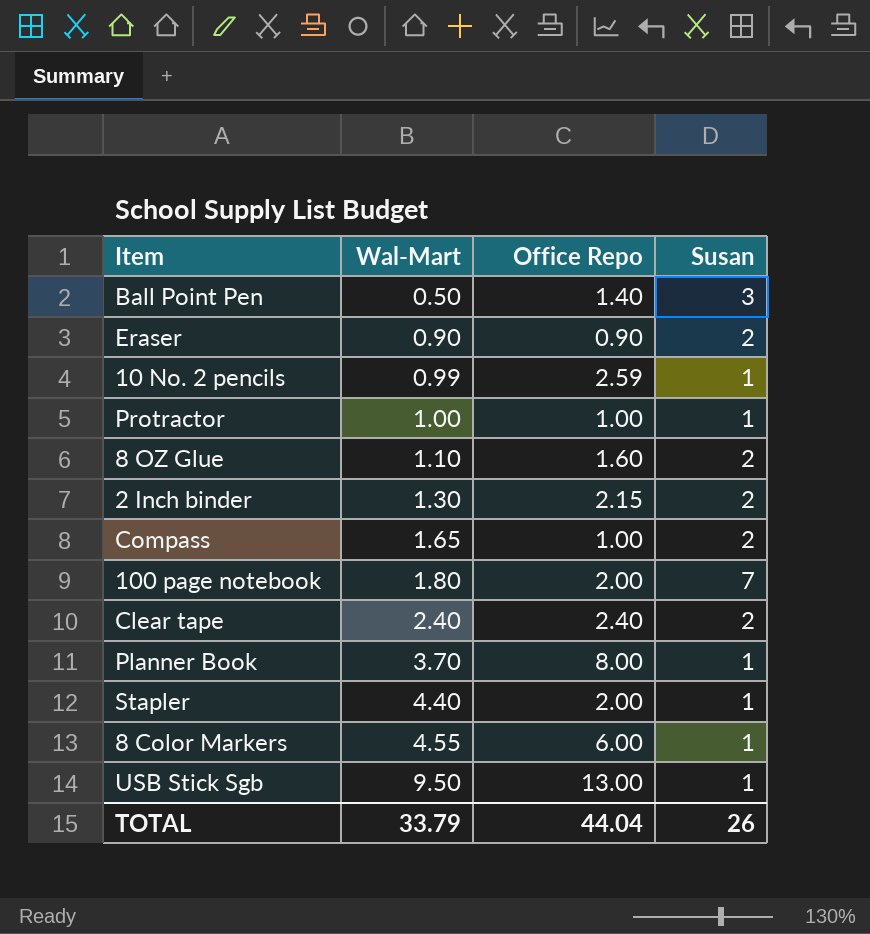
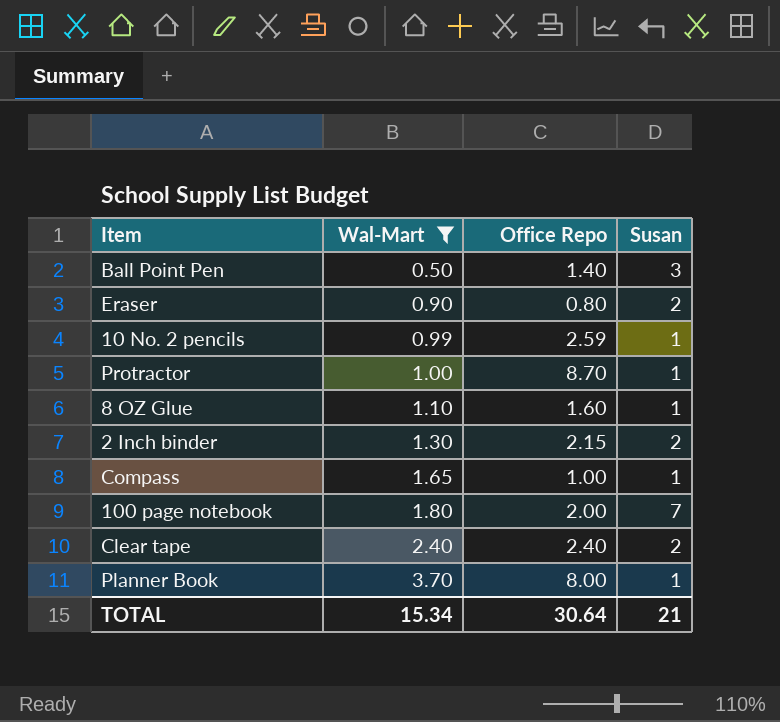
filter: none -> Wal-Mart <= 3.70
Eraser | Office Repo: 0.90 -> 0.80
Protractor | Office Repo: 1.00 -> 8.70
8 OZ Glue | Susan: 2 -> 1
Compass | Susan: 2 -> 1
TOTAL | Wal-Mart: 33.79 -> 15.34
TOTAL | Office Repo: 44.04 -> 30.64
TOTAL | Susan: 26 -> 21

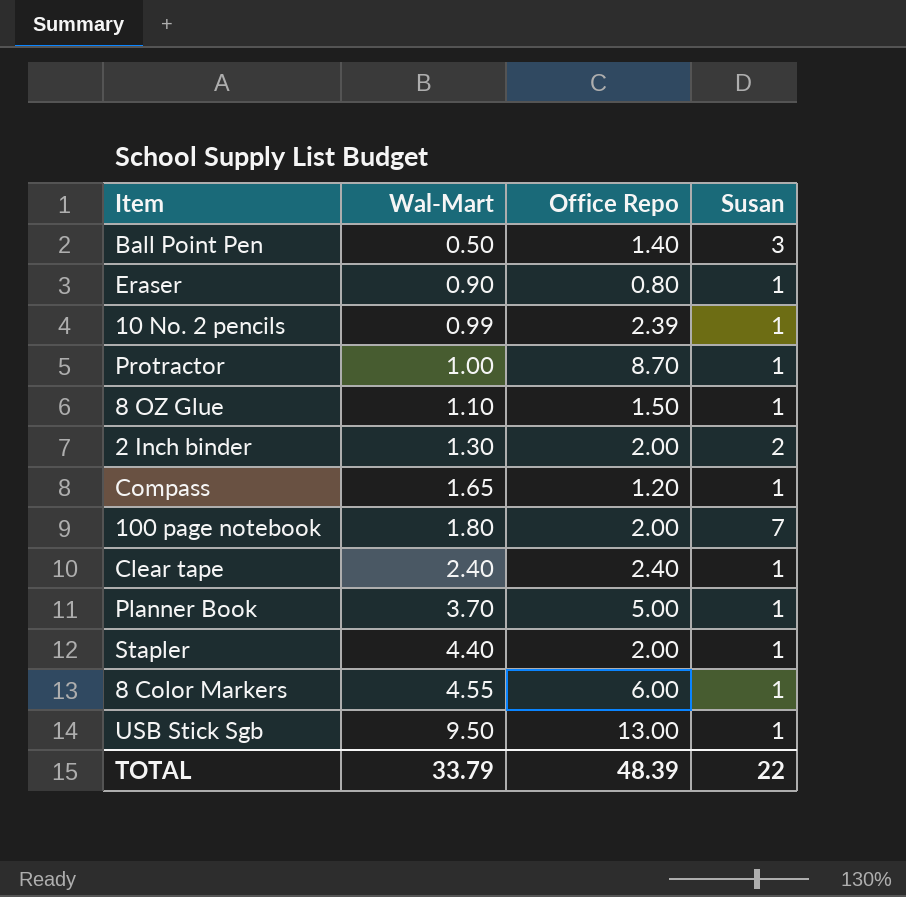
filter: Wal-Mart <= 3.70 -> none
Eraser | Susan: 2 -> 1
10 No. 2 pencils | Office Repo: 2.59 -> 2.39
8 OZ Glue | Office Repo: 1.60 -> 1.50
2 Inch binder | Office Repo: 2.15 -> 2.00
Compass | Office Repo: 1.00 -> 1.20
Clear tape | Susan: 2 -> 1
Planner Book | Office Repo: 8.00 -> 5.00
TOTAL | Wal-Mart: 15.34 -> 33.79
TOTAL | Office Repo: 30.64 -> 48.39
TOTAL | Susan: 21 -> 22

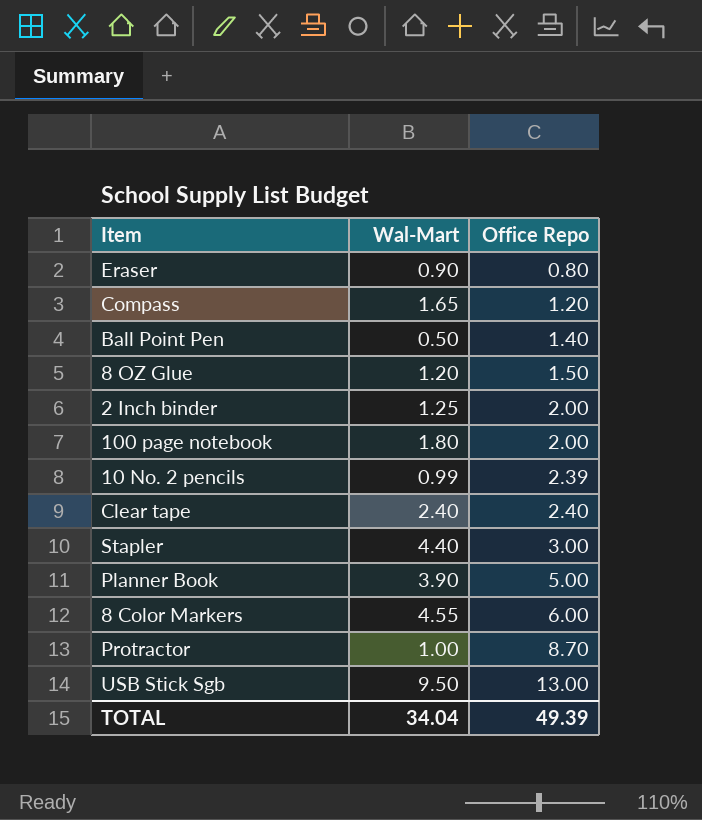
row order: Wal-Mart ascending -> Office Repo ascending
column Susan | position: 4 -> none
8 OZ Glue | Wal-Mart: 1.10 -> 1.20
2 Inch binder | Wal-Mart: 1.30 -> 1.25
Stapler | Office Repo: 2.00 -> 3.00
Planner Book | Wal-Mart: 3.70 -> 3.90
TOTAL | Wal-Mart: 33.79 -> 34.04
TOTAL | Office Repo: 48.39 -> 49.39

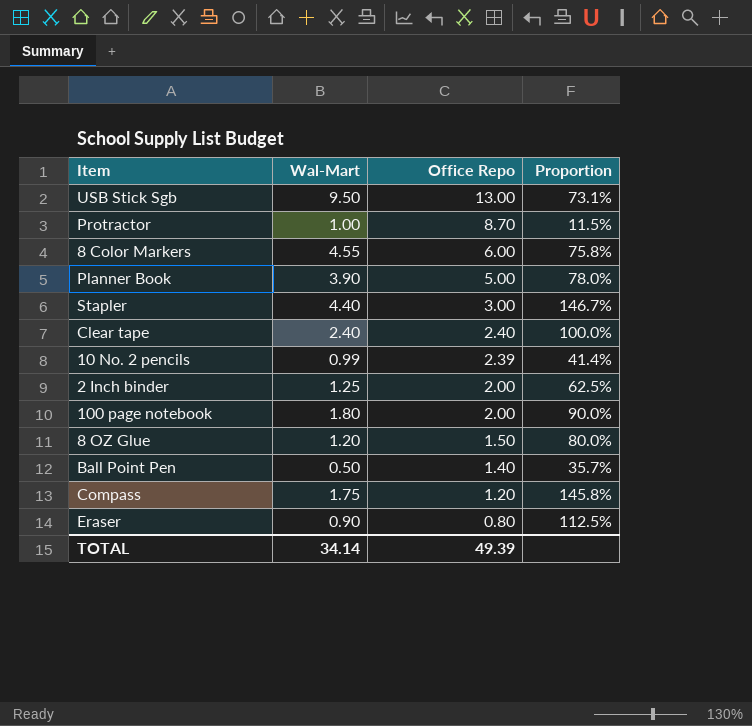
row order: Office Repo ascending -> Office Repo descending
column Proportion | formula: none -> [Wal-Mart] / [Office Repo]
Compass | Wal-Mart: 1.65 -> 1.75
TOTAL | Wal-Mart: 34.04 -> 34.14

